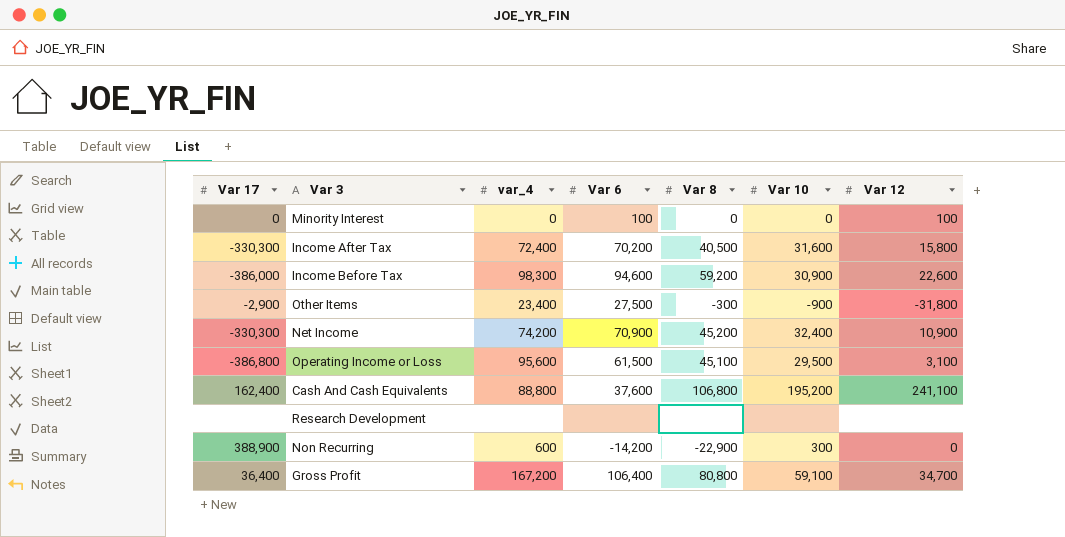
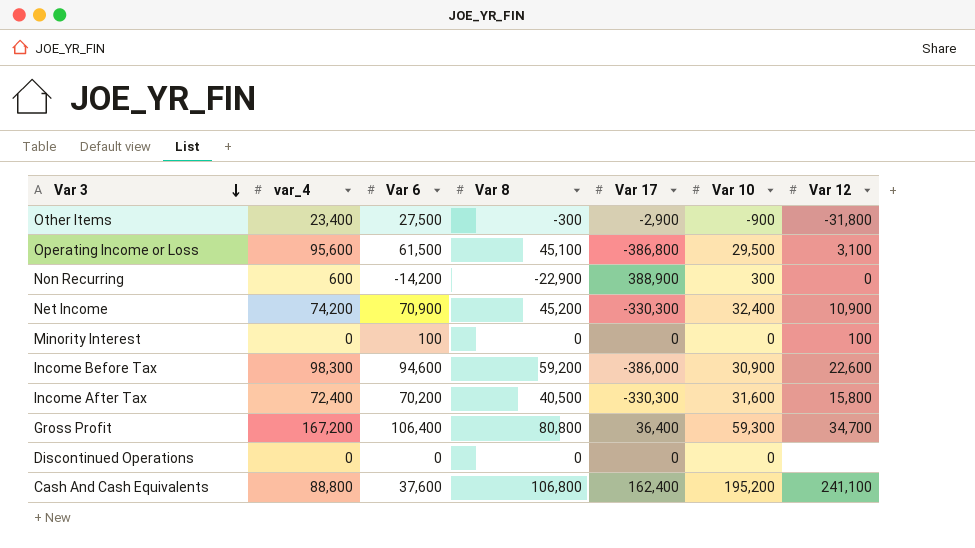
row order: none -> Var 3 descending
column Var 17 | position: 1 -> 5
row Research Development: none | none | none | none | none | none -> none
Gross Profit | Var 10: 59,100 -> 59,300
row Discontinued Operations: none -> 0 | 0 | 0 | 0 | 0 | none

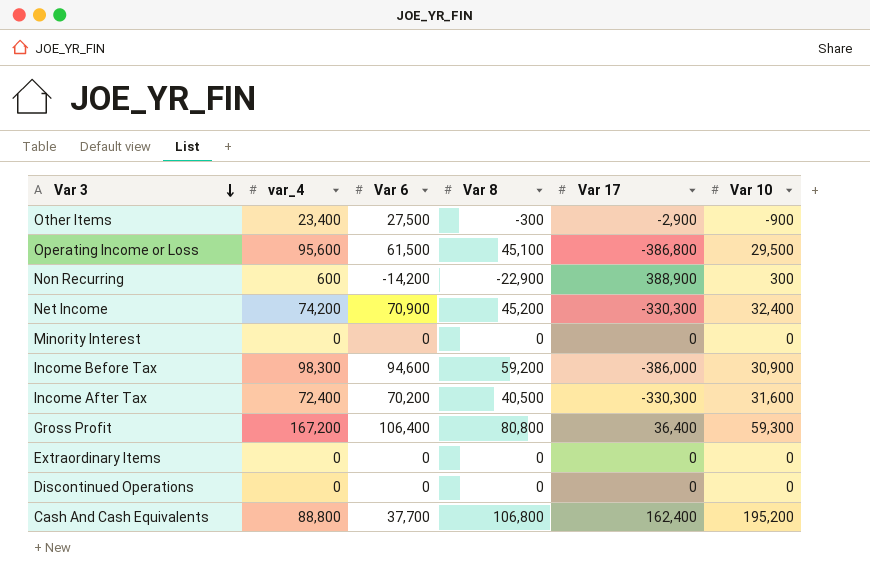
column Var 12 | position: 7 -> none
Minority Interest | Var 6: 100 -> 0
row Extraordinary Items: none -> 0 | 0 | 0 | 0 | 0
Cash And Cash Equivalents | Var 6: 37,600 -> 37,700

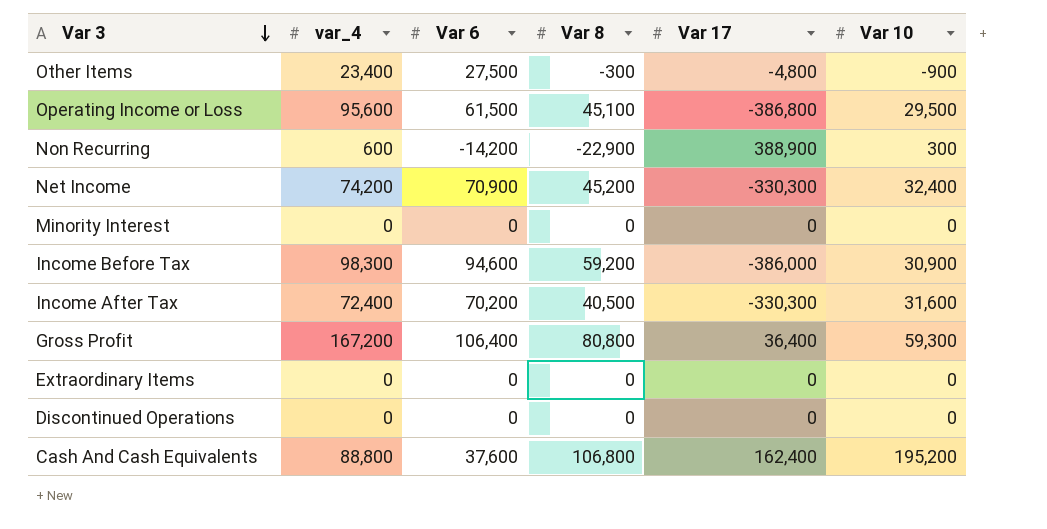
Other Items | Var 17: -2,900 -> -4,800
Cash And Cash Equivalents | Var 6: 37,700 -> 37,600

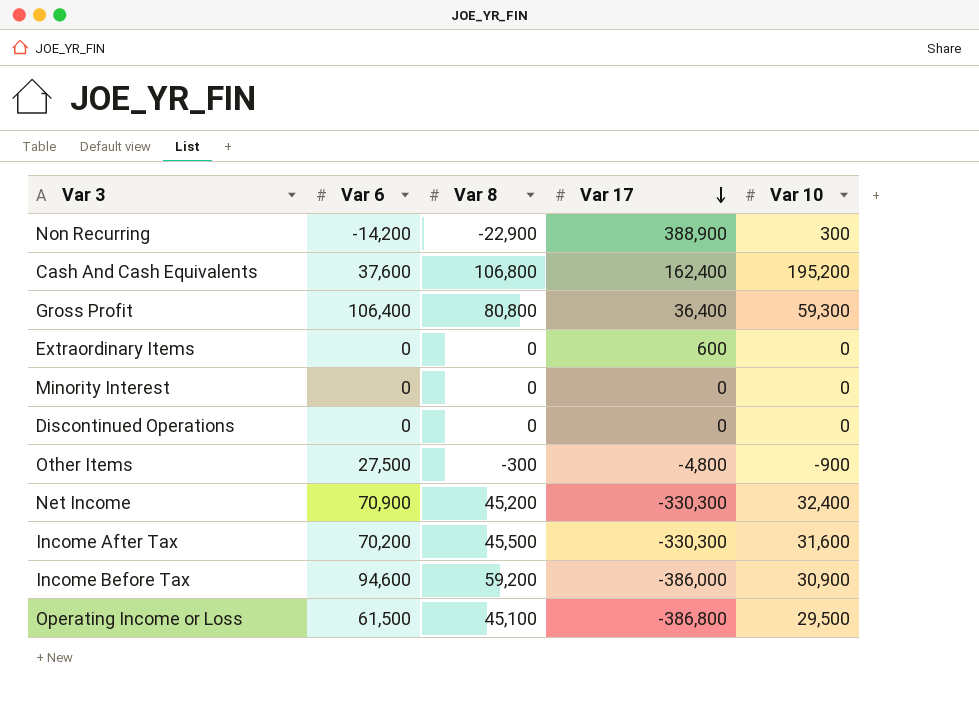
row order: Var 3 descending -> Var 17 descending
column var_4 | position: 2 -> none
Extraordinary Items | Var 17: 0 -> 600
Income After Tax | Var 8: 40,500 -> 45,500

